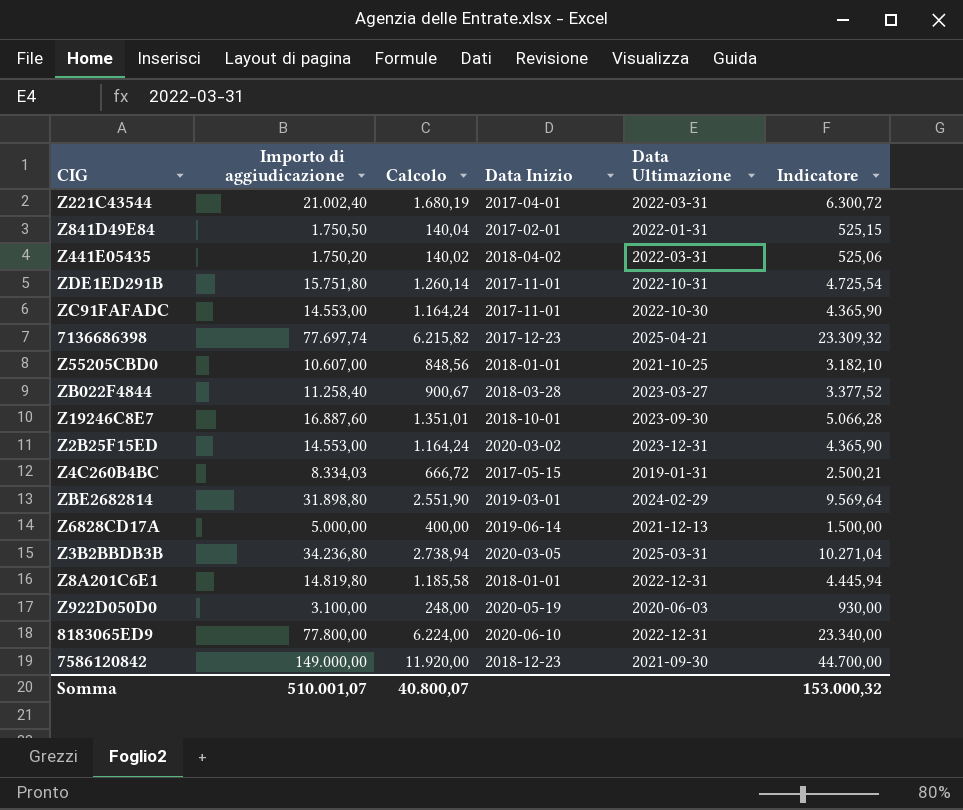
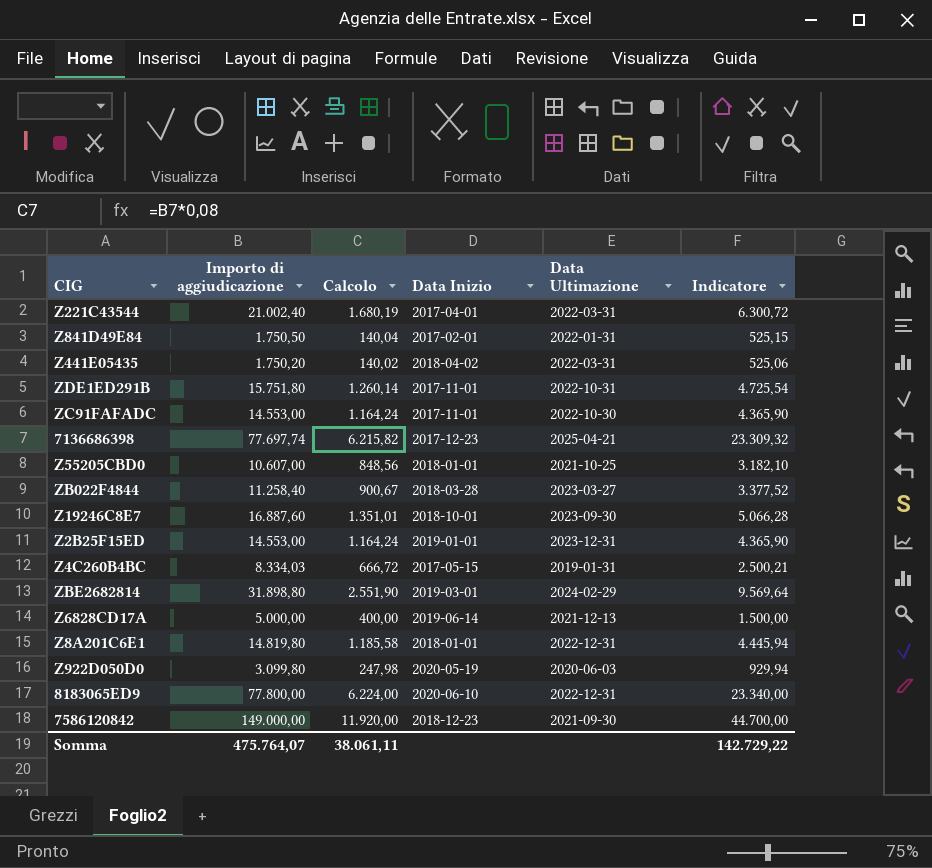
row Z3B2BBDB3B: 34.236,80 | 2.738,94 | 2020-03-05 | 2025-03-31 | 10.271,04 -> none
Z2B25F15ED | Data Inizio: 2020-03-02 -> 2019-01-01
Z922D050D0 | Importo di aggiudicazione: 3.100,00 -> 3.099,80
Z922D050D0 | Calcolo: 248,00 -> 247,98
Z922D050D0 | Indicatore: 930,00 -> 929,94
Somma | Importo di aggiudicazione: 510.001,07 -> 475.764,07
Somma | Calcolo: 40.800,07 -> 38.061,11
Somma | Indicatore: 153.000,32 -> 142.729,22

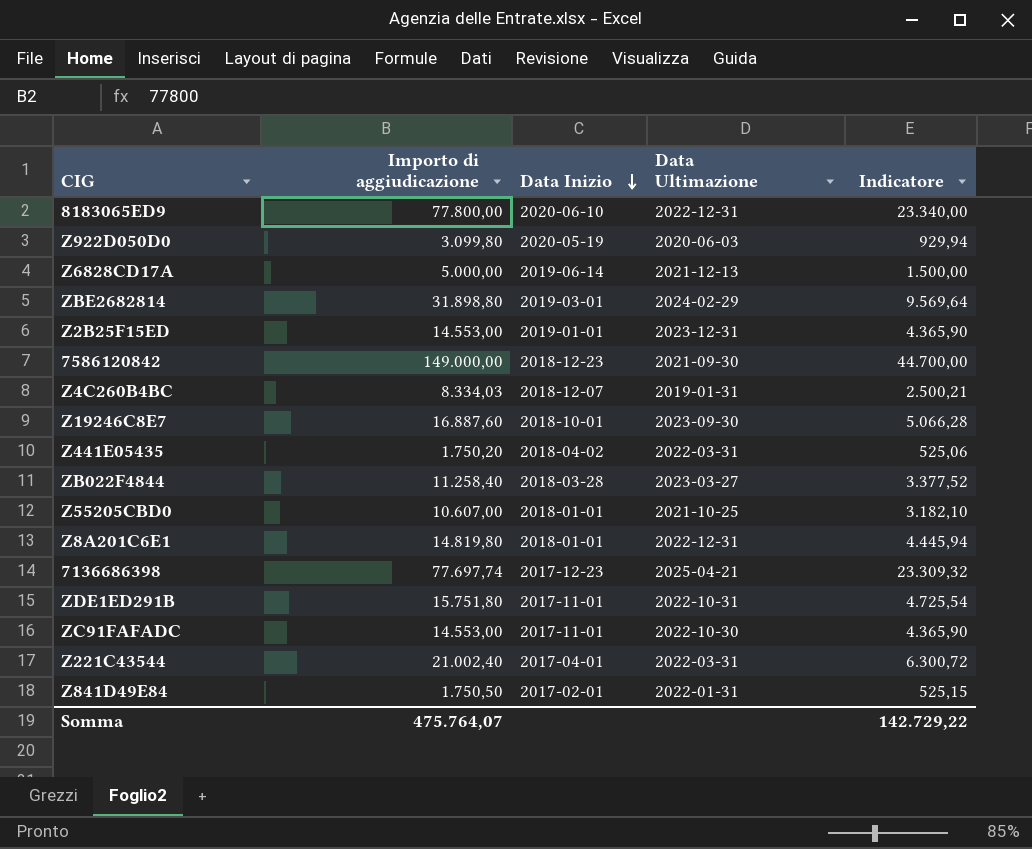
row order: none -> Data Inizio descending
column Calcolo | formula: [Importo di aggiudicazione] * 0,08 -> none
Z4C260B4BC | Data Inizio: 2017-05-15 -> 2018-12-07

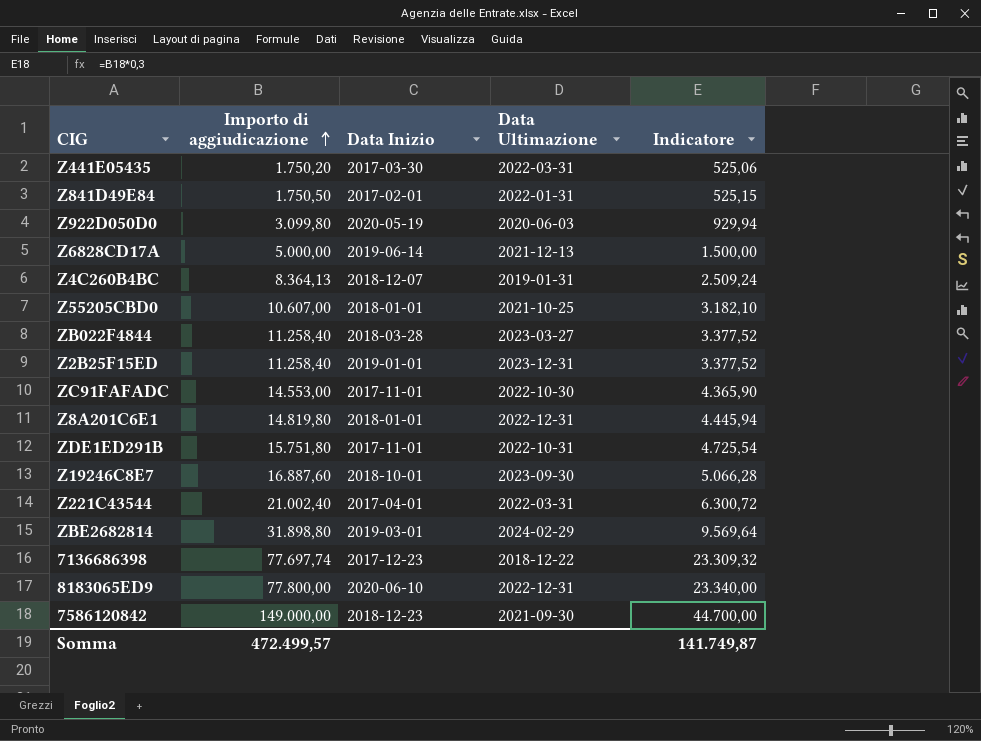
row order: Data Inizio descending -> Importo di aggiudicazione ascending
Z441E05435 | Data Inizio: 2018-04-02 -> 2017-03-30
Z4C260B4BC | Importo di aggiudicazione: 8.334,03 -> 8.364,13
Z4C260B4BC | Indicatore: 2.500,21 -> 2.509,24
Z2B25F15ED | Importo di aggiudicazione: 14.553,00 -> 11.258,40
Z2B25F15ED | Indicatore: 4.365,90 -> 3.377,52
7136686398 | Data Ultimazione: 2025-04-21 -> 2018-12-22
Somma | Importo di aggiudicazione: 475.764,07 -> 472.499,57
Somma | Indicatore: 142.729,22 -> 141.749,87

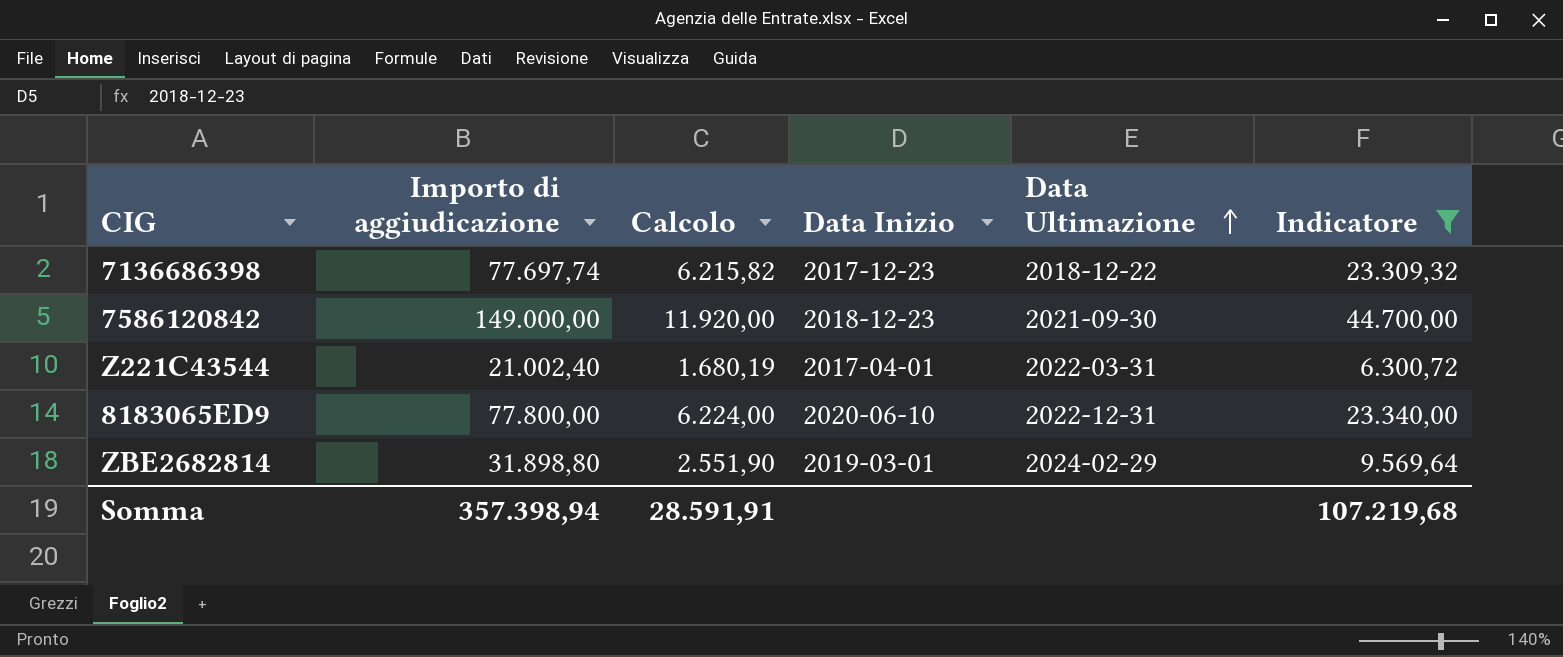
filter: none -> Indicatore >= 6.300,72
row order: Importo di aggiudicazione ascending -> Data Ultimazione ascending
column Calcolo | formula: none -> [Importo di aggiudicazione] * 0,08
Somma | Importo di aggiudicazione: 472.499,57 -> 357.398,94
Somma | Indicatore: 141.749,87 -> 107.219,68

